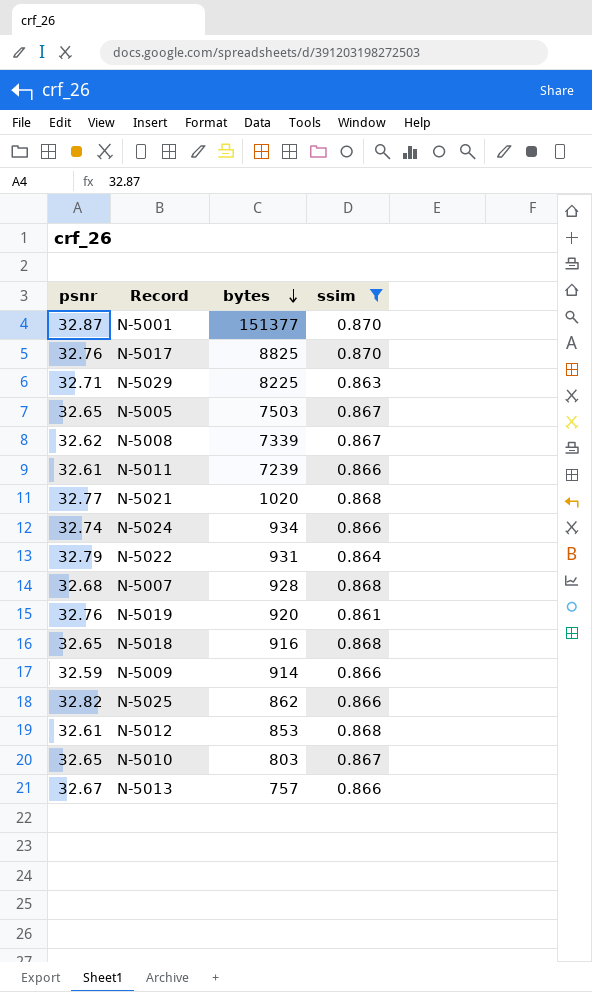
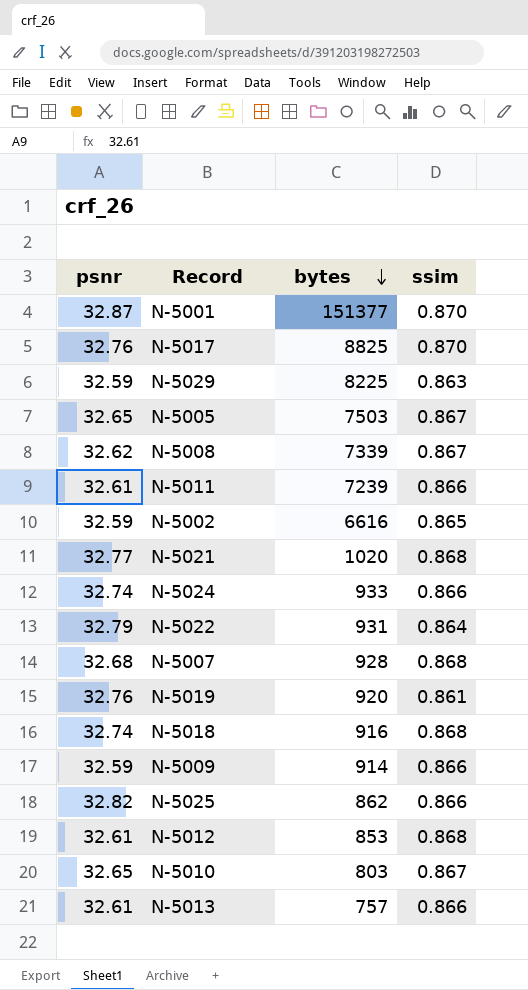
filter: ssim != 0.865 -> none
N-5029 | psnr: 32.71 -> 32.59
N-5024 | bytes: 934 -> 933
N-5018 | psnr: 32.65 -> 32.74
N-5013 | psnr: 32.67 -> 32.61

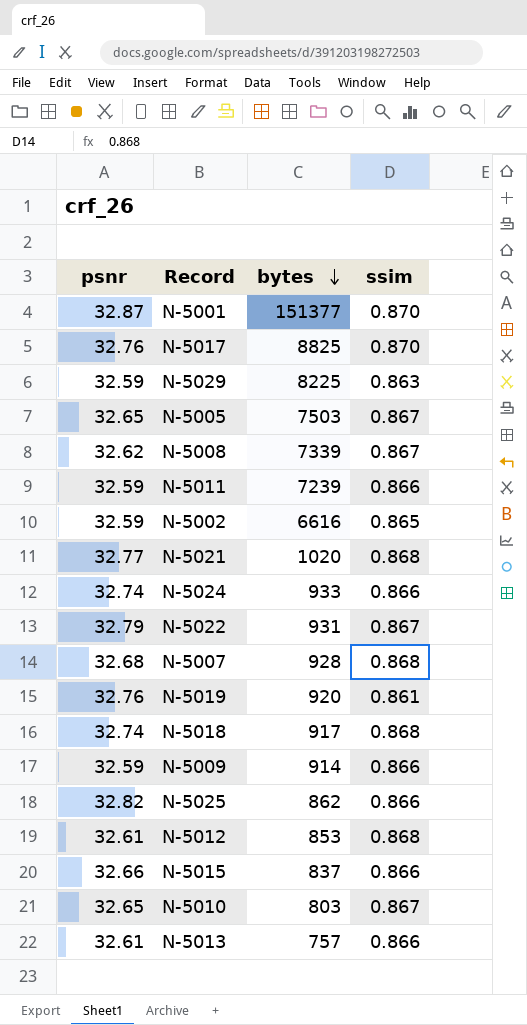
N-5011 | psnr: 32.61 -> 32.59
N-5022 | ssim: 0.864 -> 0.867
N-5018 | bytes: 916 -> 917
row N-5015: none -> 32.66 | 837 | 0.866

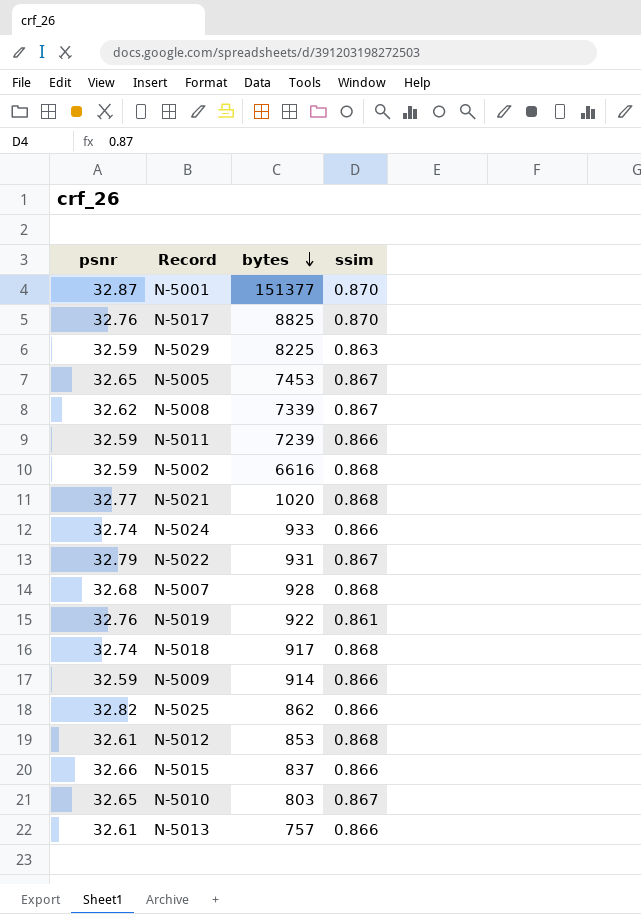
N-5005 | bytes: 7503 -> 7453
N-5002 | ssim: 0.865 -> 0.868
N-5019 | bytes: 920 -> 922

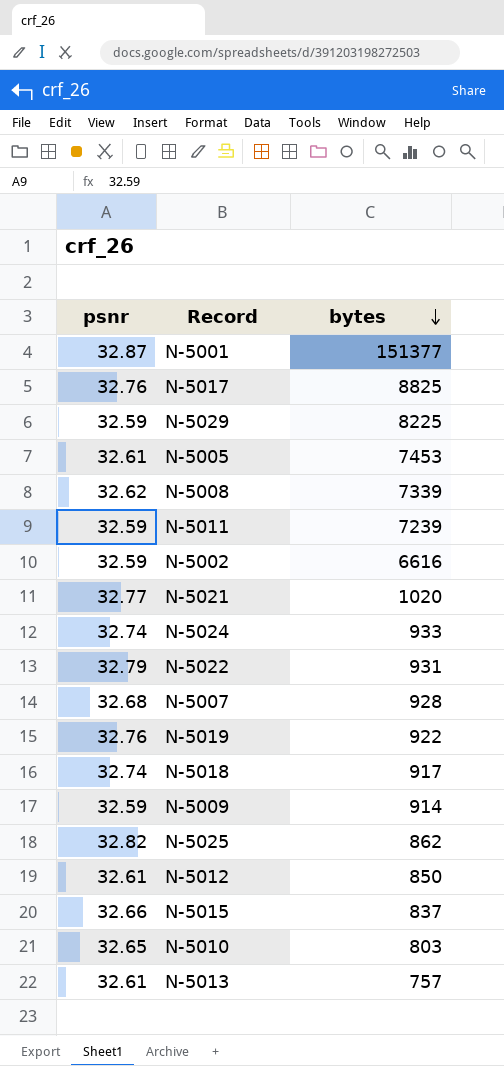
column ssim | position: 4 -> none
N-5005 | psnr: 32.65 -> 32.61
N-5012 | bytes: 853 -> 850

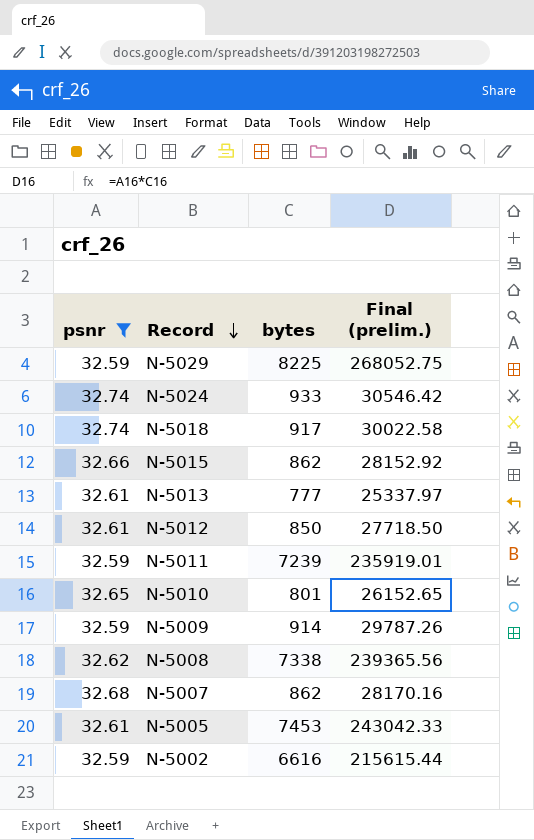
filter: none -> psnr <= 32.74
row order: bytes descending -> Record descending
column Final (prelim.) | formula: none -> [psnr] * [bytes]
N-5015 | bytes: 837 -> 862
N-5013 | bytes: 757 -> 777
N-5010 | bytes: 803 -> 801
N-5008 | bytes: 7339 -> 7338
N-5007 | bytes: 928 -> 862

